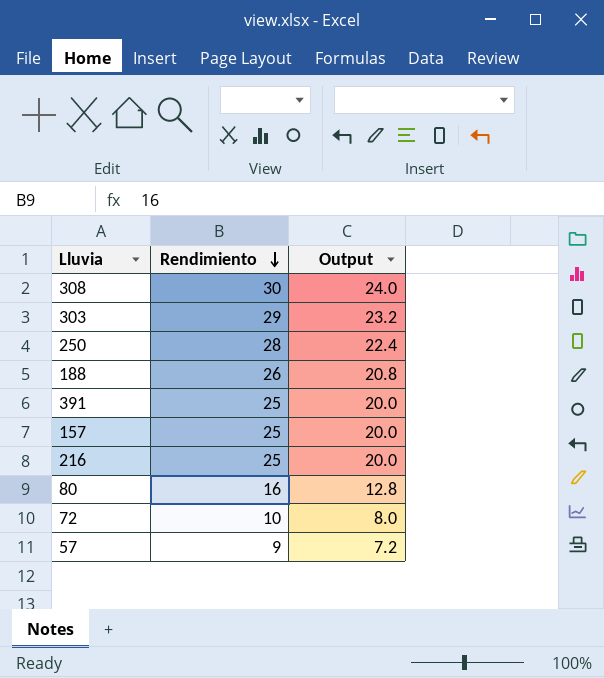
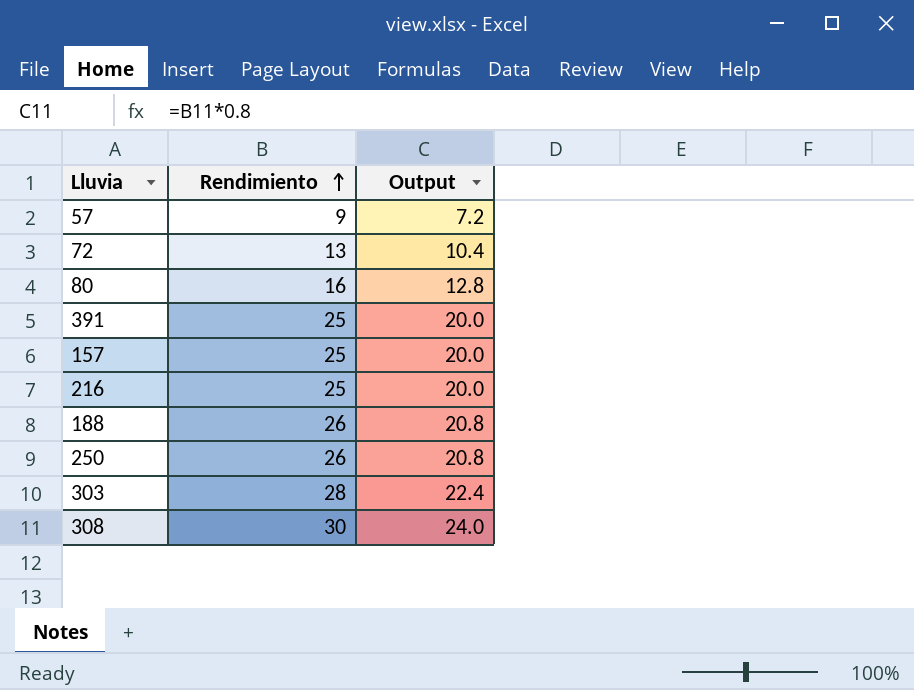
row order: Rendimiento descending -> Rendimiento ascending
72 | Rendimiento: 10 -> 13
72 | Output: 8.0 -> 10.4
250 | Rendimiento: 28 -> 26
250 | Output: 22.4 -> 20.8
303 | Rendimiento: 29 -> 28
303 | Output: 23.2 -> 22.4

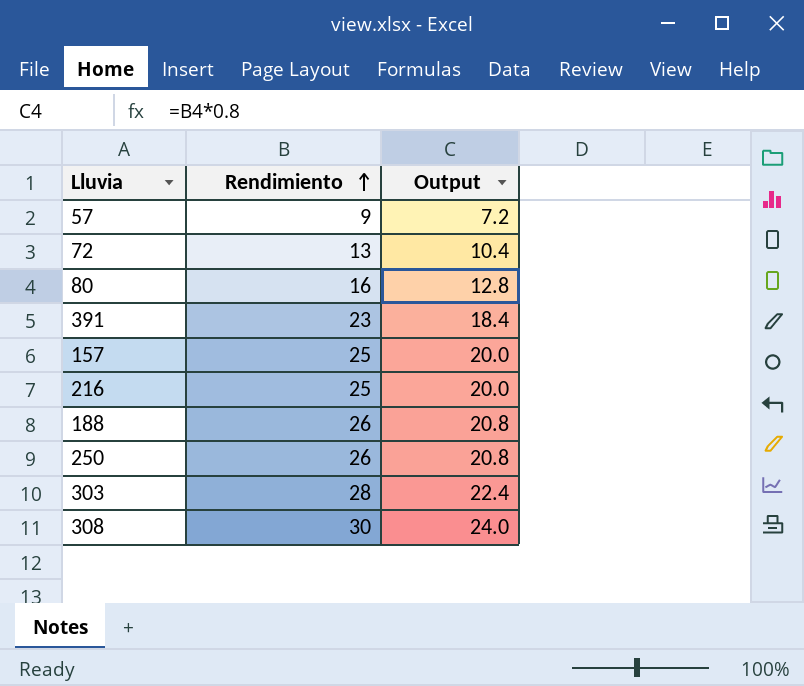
391 | Rendimiento: 25 -> 23
391 | Output: 20.0 -> 18.4

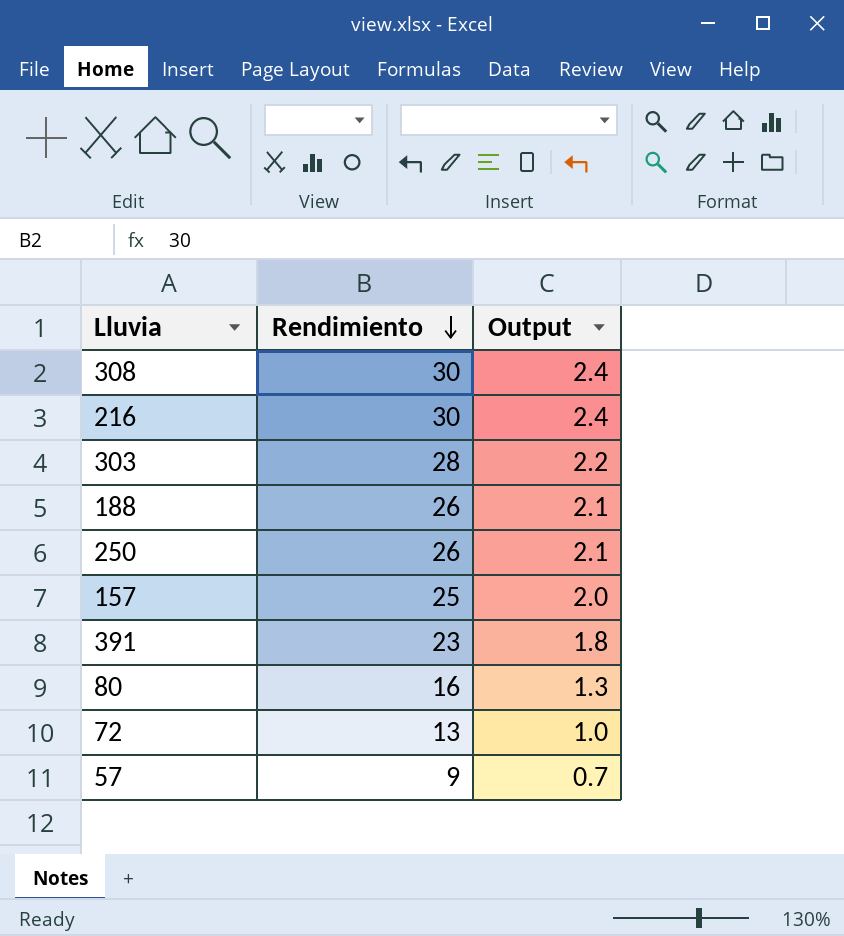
row order: Rendimiento ascending -> Rendimiento descending
column Output | formula: [Rendimiento] * 0.8 -> [Rendimiento] * 0.08
216 | Rendimiento: 25 -> 30

